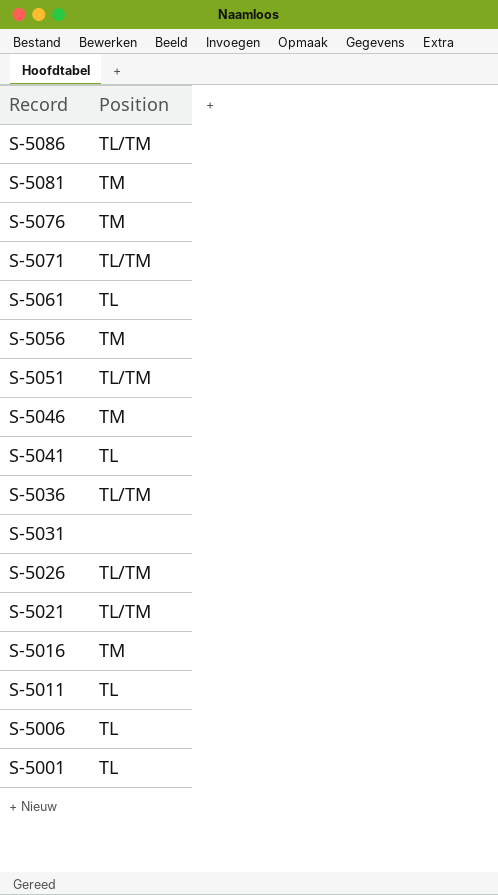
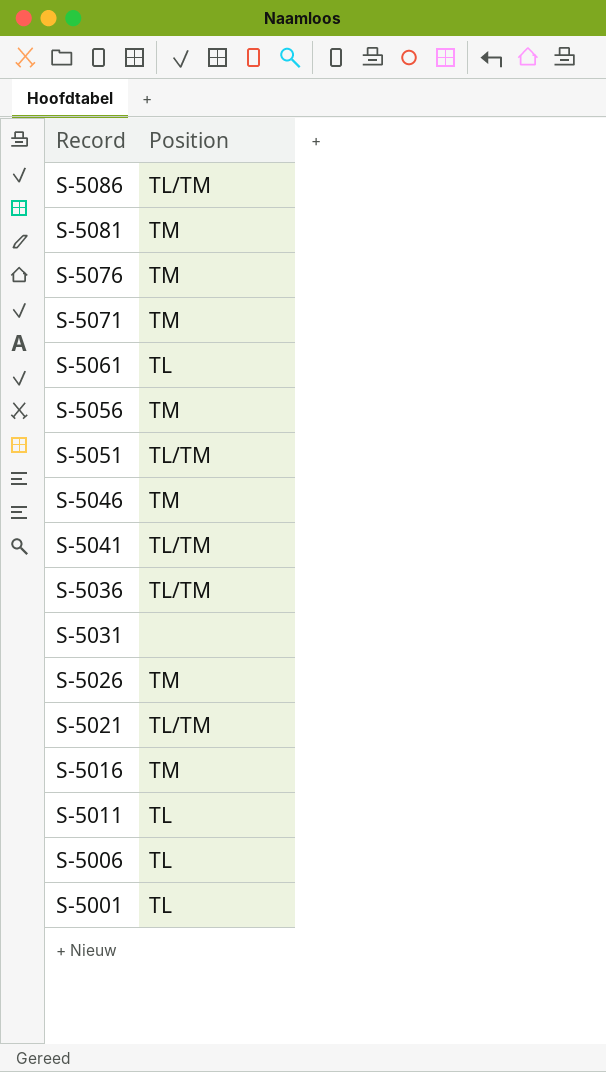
S-5071 | Position: TL/TM -> TM
S-5041 | Position: TL -> TL/TM
S-5026 | Position: TL/TM -> TM

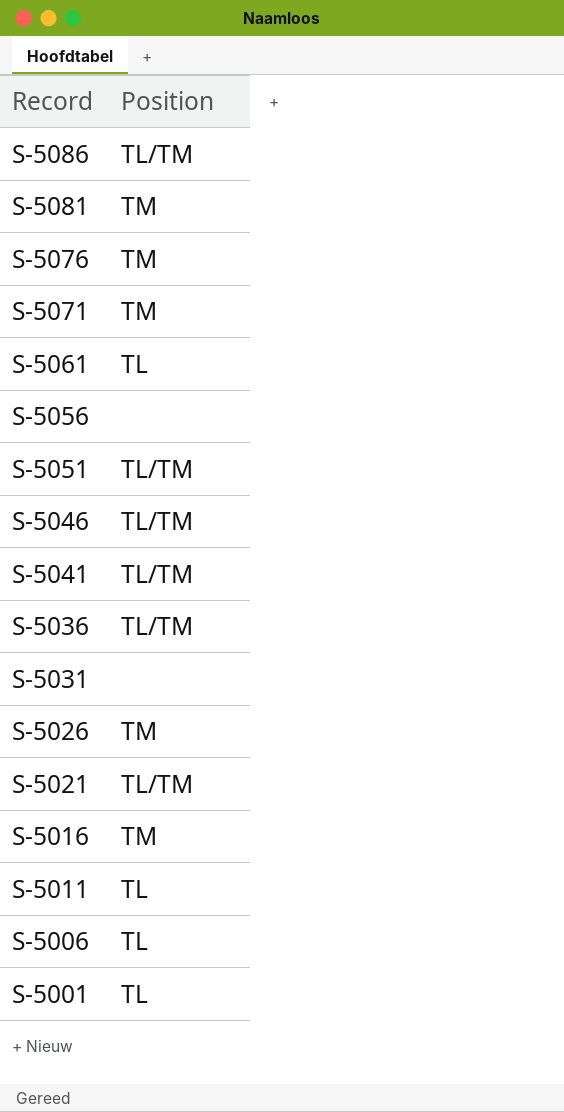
S-5056 | Position: TM -> none
S-5046 | Position: TM -> TL/TM

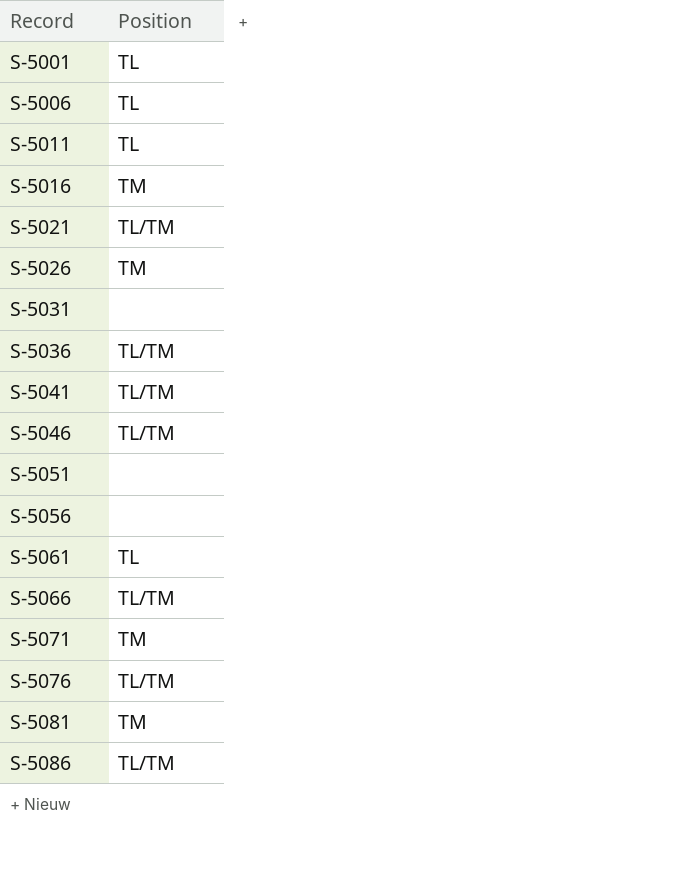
row order: Record descending -> Record ascending
S-5051 | Position: TL/TM -> none
row S-5066: none -> TL/TM
S-5076 | Position: TM -> TL/TM

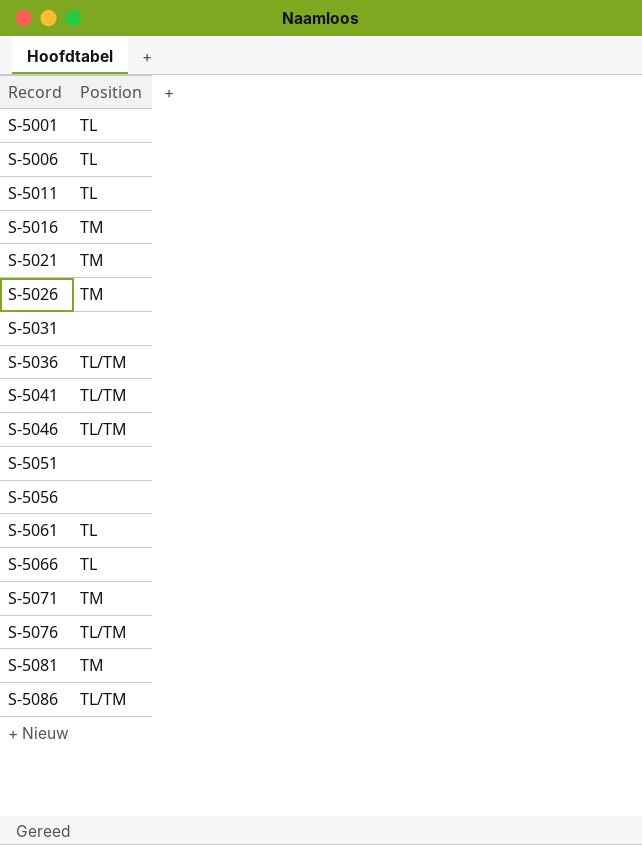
S-5021 | Position: TL/TM -> TM
S-5066 | Position: TL/TM -> TL

